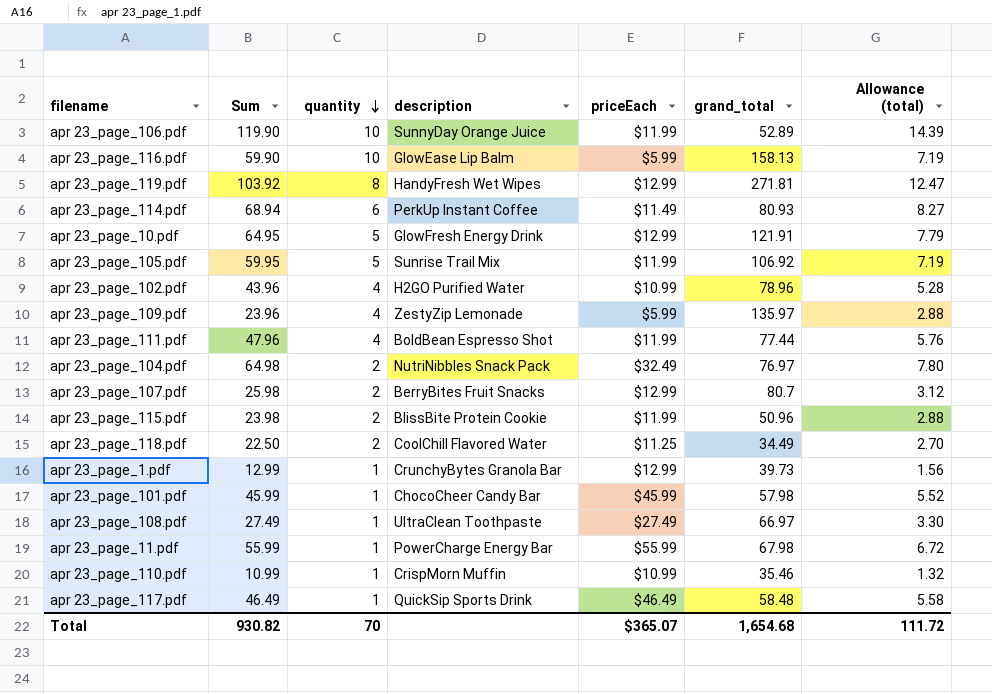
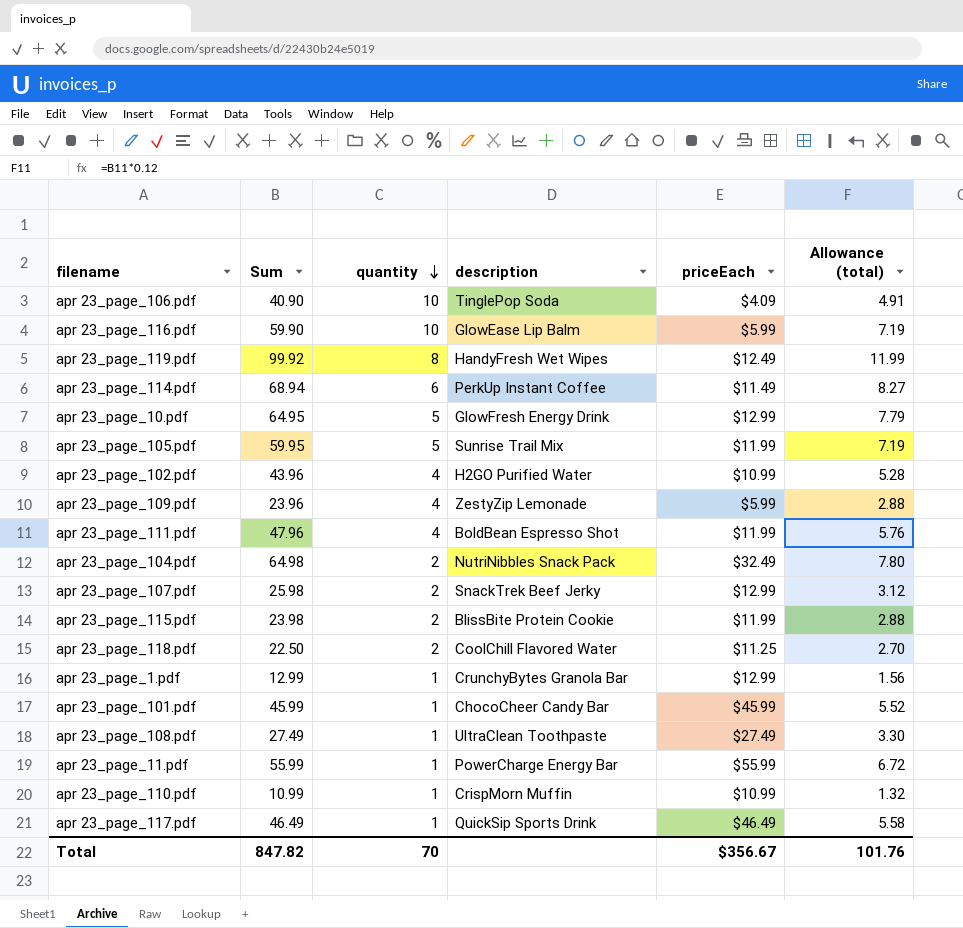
column grand_total | position: 6 -> none
apr 23_page_106.pdf | Sum: 119.90 -> 40.90
apr 23_page_106.pdf | description: SunnyDay Orange Juice -> TinglePop Soda
apr 23_page_106.pdf | priceEach: $11.99 -> $4.09
apr 23_page_106.pdf | Allowance (total): 14.39 -> 4.91
apr 23_page_119.pdf | Sum: 103.92 -> 99.92
apr 23_page_119.pdf | priceEach: $12.99 -> $12.49
apr 23_page_119.pdf | Allowance (total): 12.47 -> 11.99
apr 23_page_107.pdf | description: BerryBites Fruit Snacks -> SnackTrek Beef Jerky
Total | Sum: 930.82 -> 847.82
Total | priceEach: $365.07 -> $356.67
Total | Allowance (total): 111.72 -> 101.76

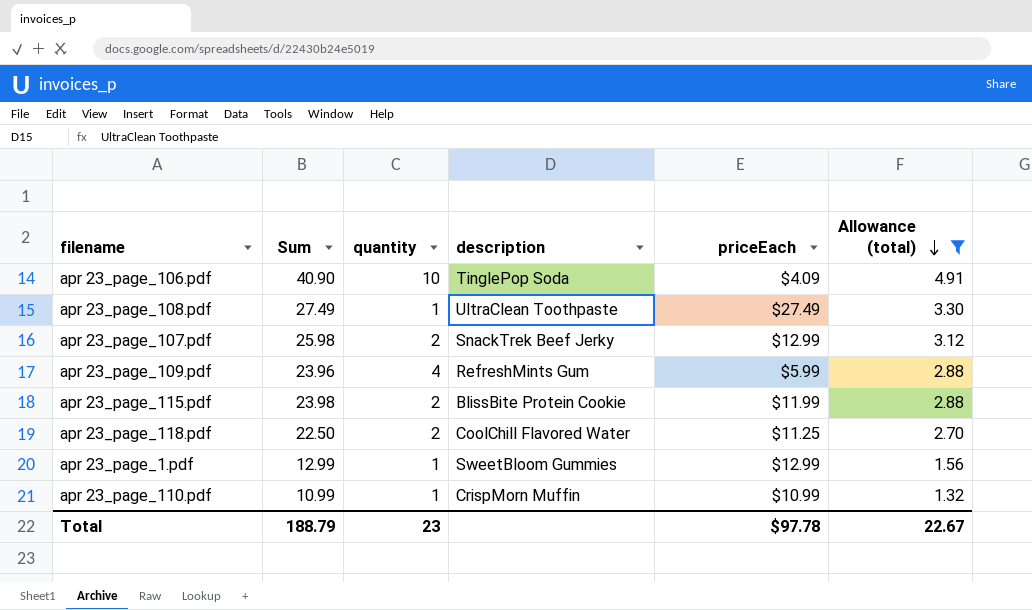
filter: none -> Allowance (total) <= 4.91
row order: quantity descending -> Allowance (total) descending
apr 23_page_109.pdf | description: ZestyZip Lemonade -> RefreshMints Gum
apr 23_page_1.pdf | description: CrunchyBytes Granola Bar -> SweetBloom Gummies
Total | Sum: 847.82 -> 188.79
Total | quantity: 70 -> 23
Total | priceEach: $356.67 -> $97.78
Total | Allowance (total): 101.76 -> 22.67

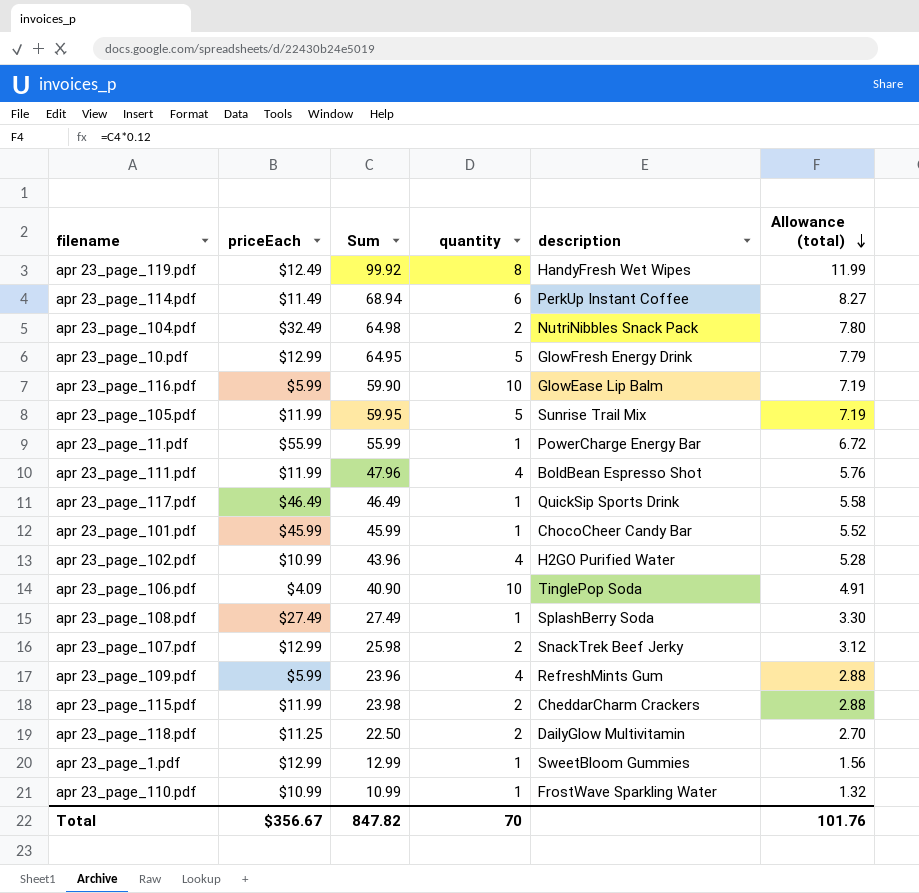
filter: Allowance (total) <= 4.91 -> none
column priceEach | position: 5 -> 2
apr 23_page_108.pdf | description: UltraClean Toothpaste -> SplashBerry Soda
apr 23_page_115.pdf | description: BlissBite Protein Cookie -> CheddarCharm Crackers
apr 23_page_118.pdf | description: CoolChill Flavored Water -> DailyGlow Multivitamin
apr 23_page_110.pdf | description: CrispMorn Muffin -> FrostWave Sparkling Water
Total | priceEach: $97.78 -> $356.67
Total | Sum: 188.79 -> 847.82
Total | quantity: 23 -> 70
Total | Allowance (total): 22.67 -> 101.76

